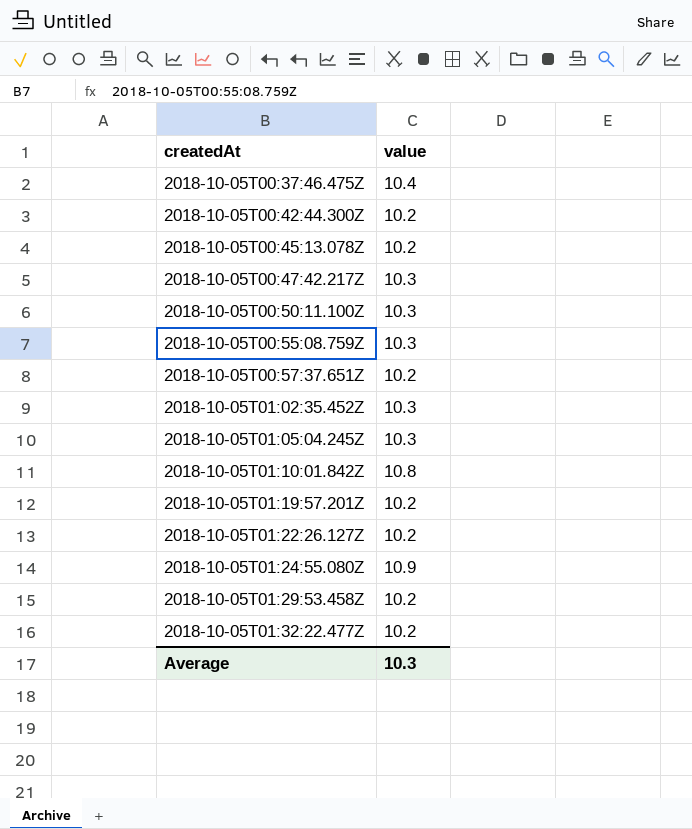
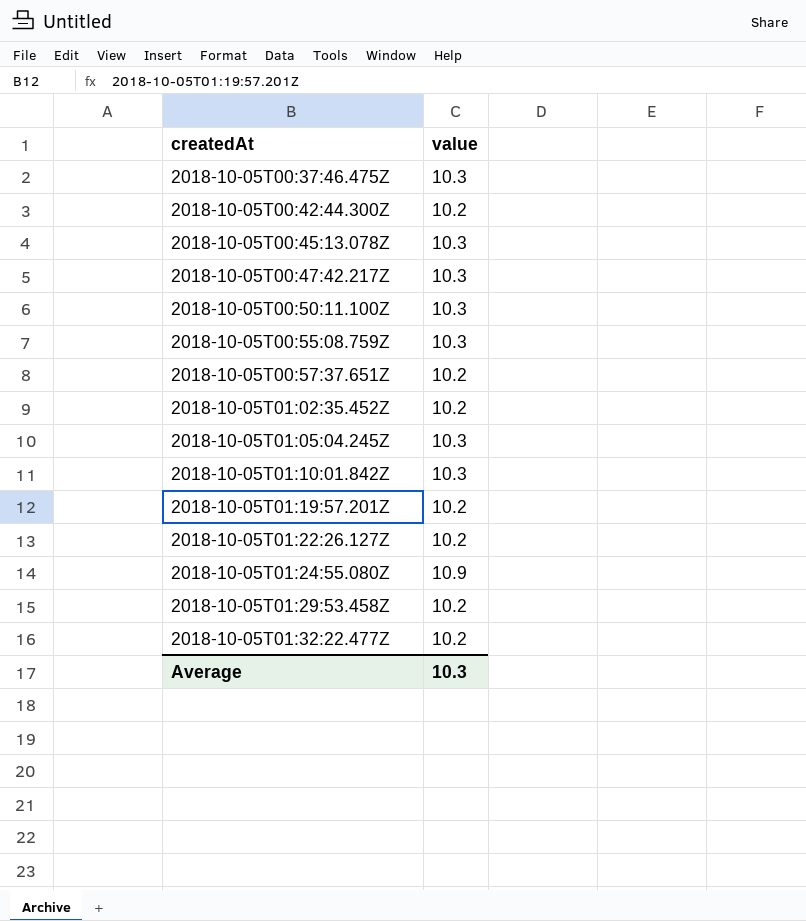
2018-10-05T00:37:46.475Z | value: 10.4 -> 10.3
2018-10-05T00:45:13.078Z | value: 10.2 -> 10.3
2018-10-05T01:02:35.452Z | value: 10.3 -> 10.2
2018-10-05T01:10:01.842Z | value: 10.8 -> 10.3

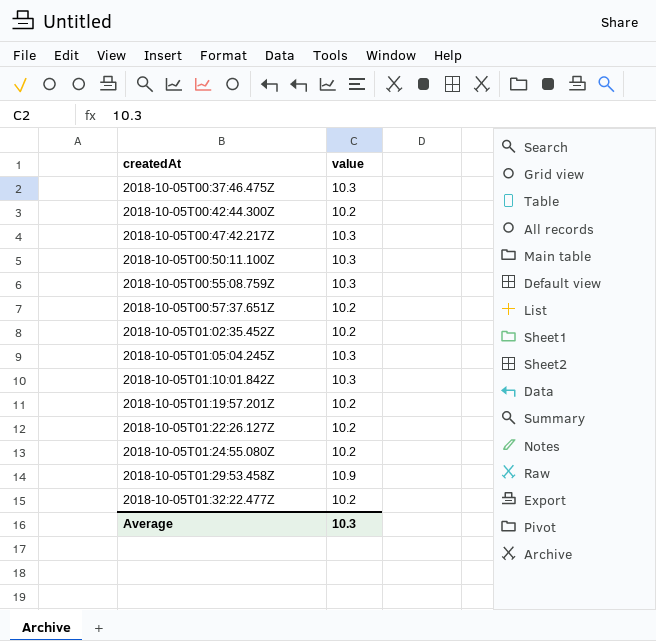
row 2018-10-05T00:45:13.078Z: 10.3 -> none
2018-10-05T01:24:55.080Z | value: 10.9 -> 10.2
2018-10-05T01:29:53.458Z | value: 10.2 -> 10.9

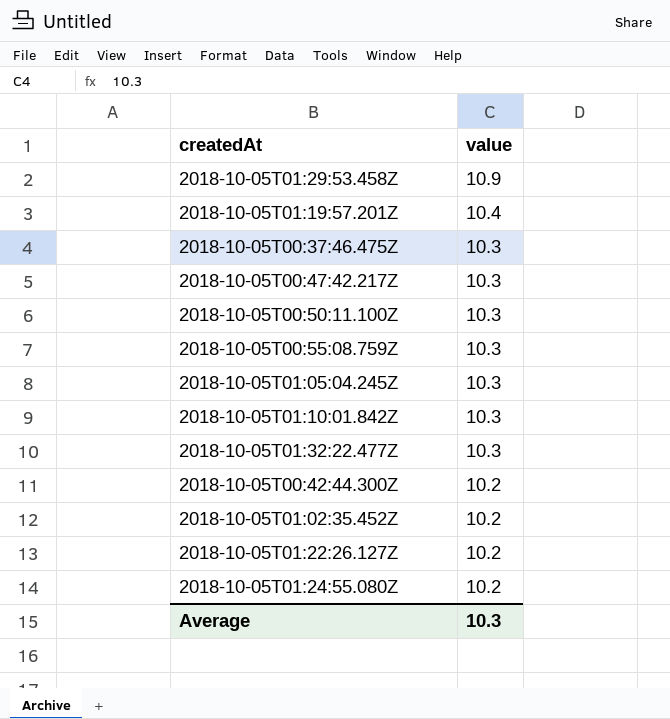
row order: createdAt ascending -> value descending
row 2018-10-05T00:57:37.651Z: 10.2 -> none
2018-10-05T01:19:57.201Z | value: 10.2 -> 10.4
2018-10-05T01:32:22.477Z | value: 10.2 -> 10.3

